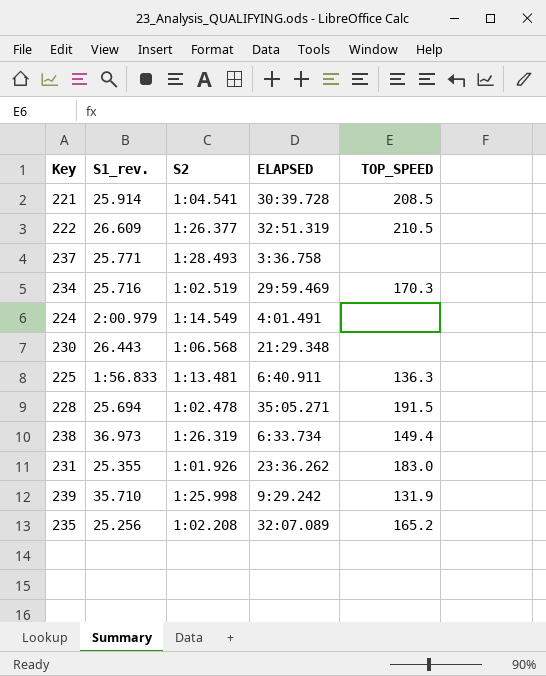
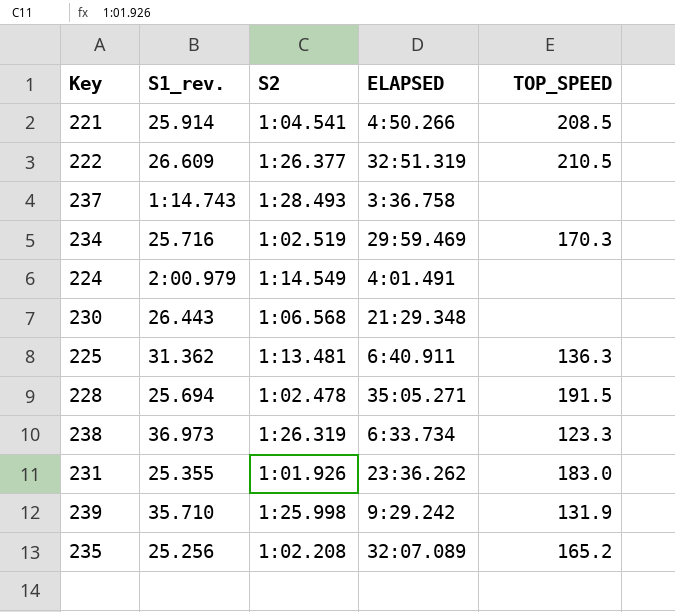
221 | ELAPSED: 30:39.728 -> 4:50.266
237 | S1_rev.: 25.771 -> 1:14.743
225 | S1_rev.: 1:56.833 -> 31.362
238 | TOP_SPEED: 149.4 -> 123.3

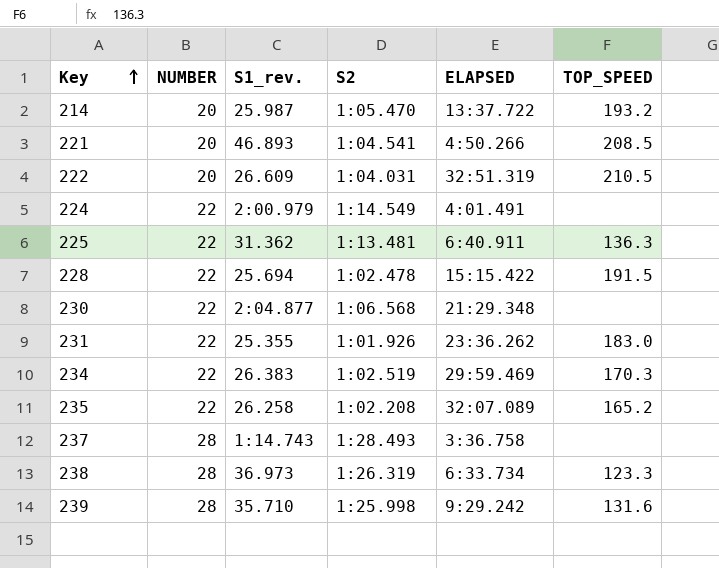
row order: none -> Key ascending
column NUMBER | position: none -> 2
row 214: none -> 20 | 25.987 | 1:05.470 | 13:37.722 | 193.2
221 | S1_rev.: 25.914 -> 46.893
222 | S2: 1:26.377 -> 1:04.031
228 | ELAPSED: 35:05.271 -> 15:15.422
230 | S1_rev.: 26.443 -> 2:04.877
234 | S1_rev.: 25.716 -> 26.383
235 | S1_rev.: 25.256 -> 26.258
239 | TOP_SPEED: 131.9 -> 131.6

